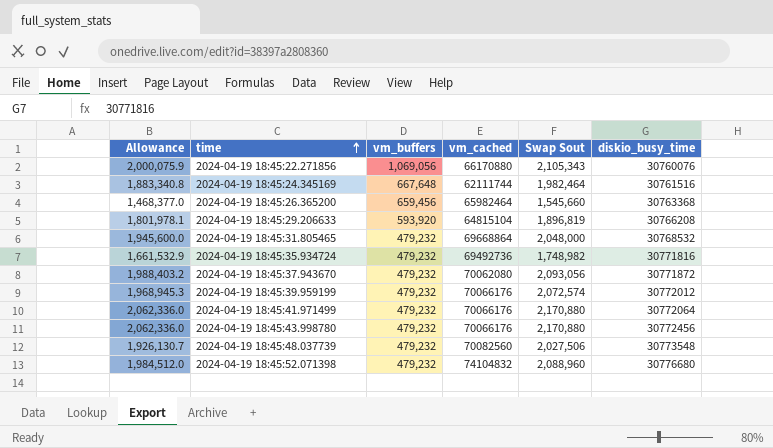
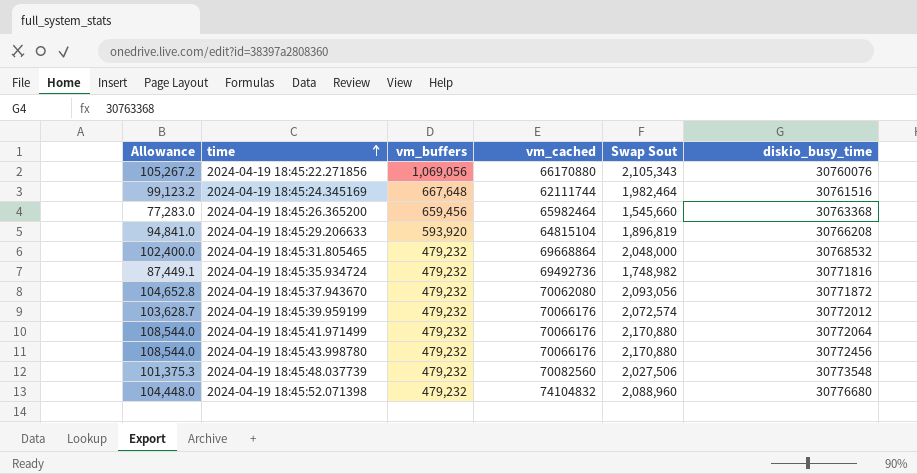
column Allowance | formula: [Swap Sout] * 0.95 -> [Swap Sout] * 0.05

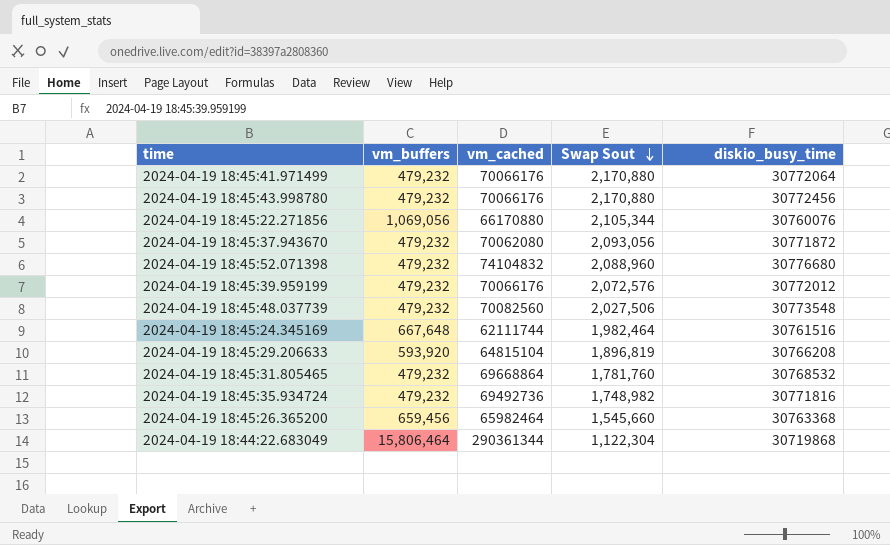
row order: time ascending -> Swap Sout descending
column Allowance | formula: [Swap Sout] * 0.05 -> none
2024-04-19 18:45:22.271856 | Swap Sout: 2,105,343 -> 2,105,344
2024-04-19 18:45:39.959199 | Swap Sout: 2,072,574 -> 2,072,576
2024-04-19 18:45:31.805465 | Swap Sout: 2,048,000 -> 1,781,760
row 2024-04-19 18:44:22.683049: none -> 15,806,464 | 290361344 | 1,122,304 | 30719868

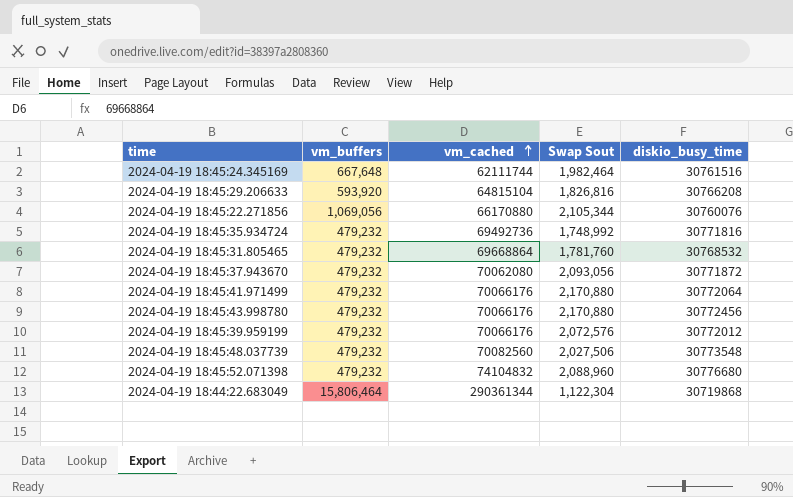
row order: Swap Sout descending -> vm_cached ascending
row 2024-04-19 18:45:26.365200: 659,456 | 65982464 | 1,545,660 | 30763368 -> none
2024-04-19 18:45:29.206633 | Swap Sout: 1,896,819 -> 1,826,816
2024-04-19 18:45:35.934724 | Swap Sout: 1,748,982 -> 1,748,992

